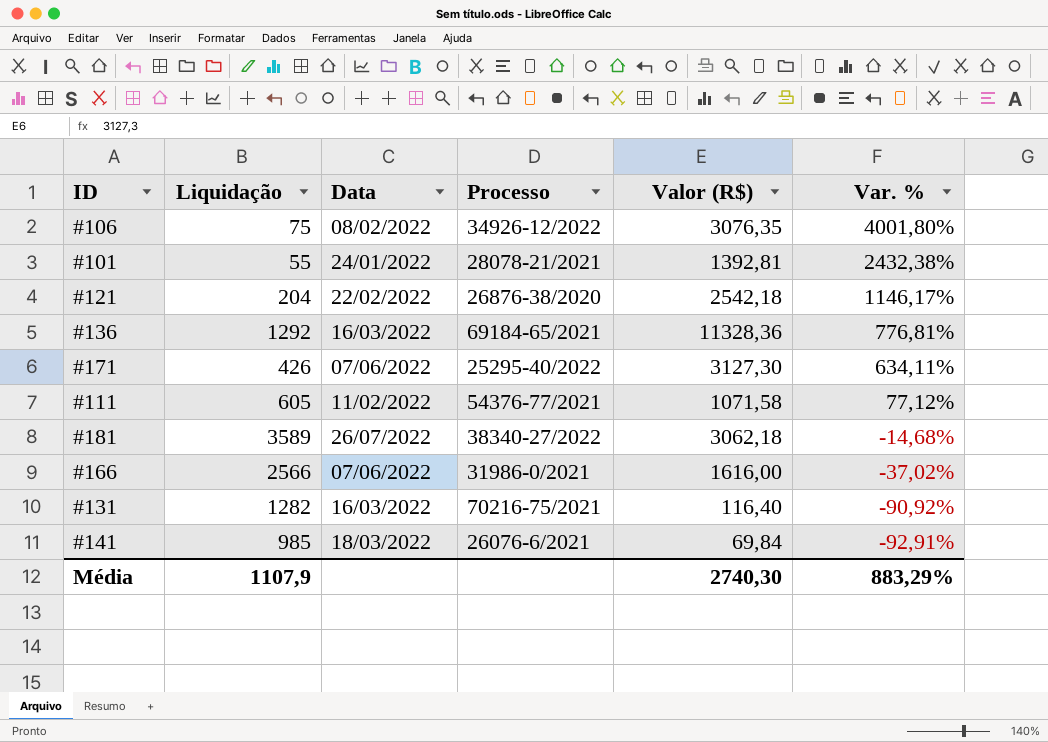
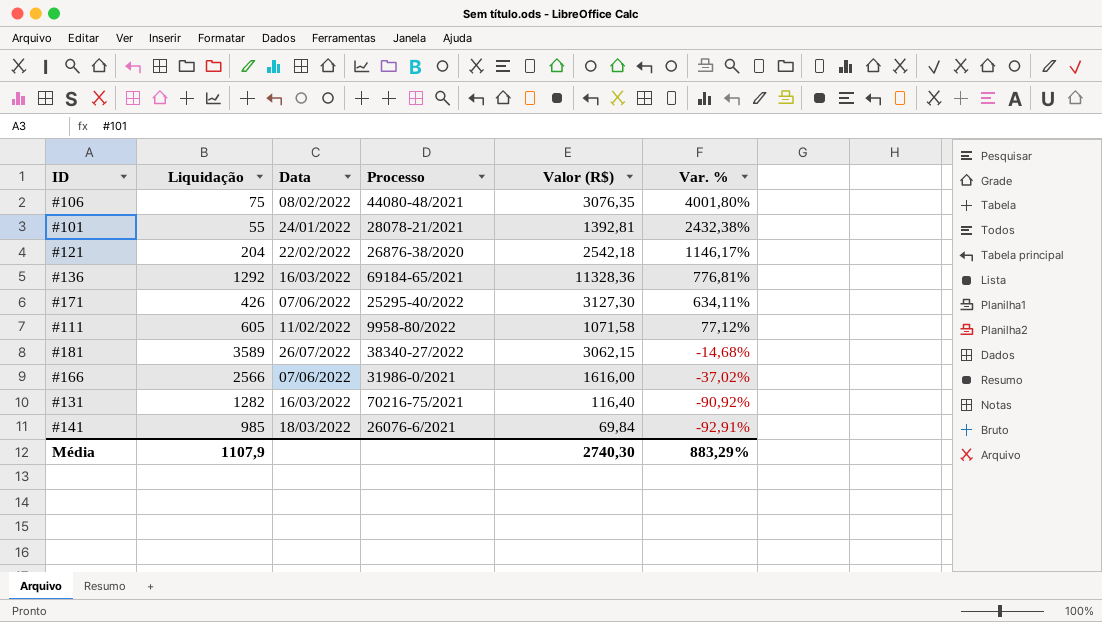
#106 | Processo: 34926-12/2022 -> 44080-48/2021
#111 | Processo: 54376-77/2021 -> 9958-80/2022
#181 | Valor (R$): 3062,18 -> 3062,15

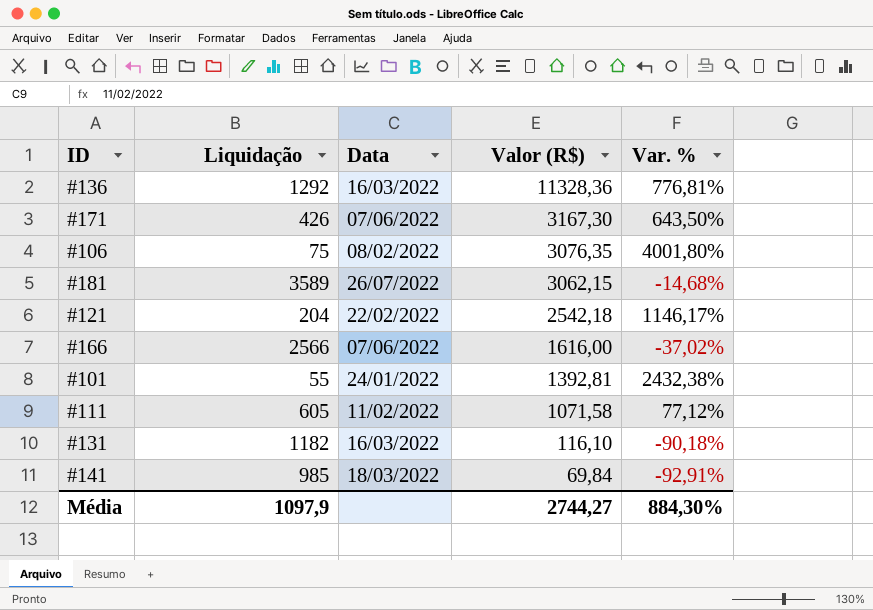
row order: Var. % descending -> Valor (R$) descending
column Processo | position: 4 -> none
#171 | Valor (R$): 3127,30 -> 3167,30
#171 | Var. %: 634,11% -> 643,50%
#131 | Liquidação: 1282 -> 1182
#131 | Valor (R$): 116,40 -> 116,10
#131 | Var. %: -90,92% -> -90,18%
Média | Liquidação: 1107,9 -> 1097,9
Média | Valor (R$): 2740,30 -> 2744,27
Média | Var. %: 883,29% -> 884,30%

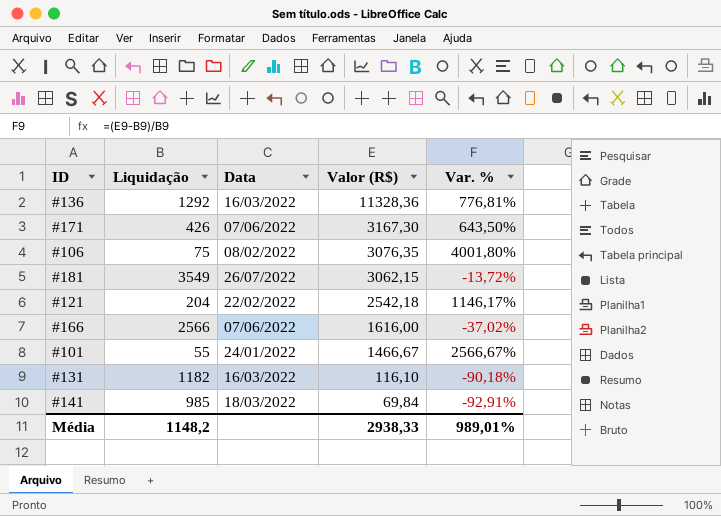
row #111: 605 | 11/02/2022 | 1071,58 | 77,12% -> none
#181 | Liquidação: 3589 -> 3549
#181 | Var. %: -14,68% -> -13,72%
#101 | Valor (R$): 1392,81 -> 1466,67
#101 | Var. %: 2432,38% -> 2566,67%
Média | Liquidação: 1097,9 -> 1148,2
Média | Valor (R$): 2744,27 -> 2938,33
Média | Var. %: 884,30% -> 989,01%

